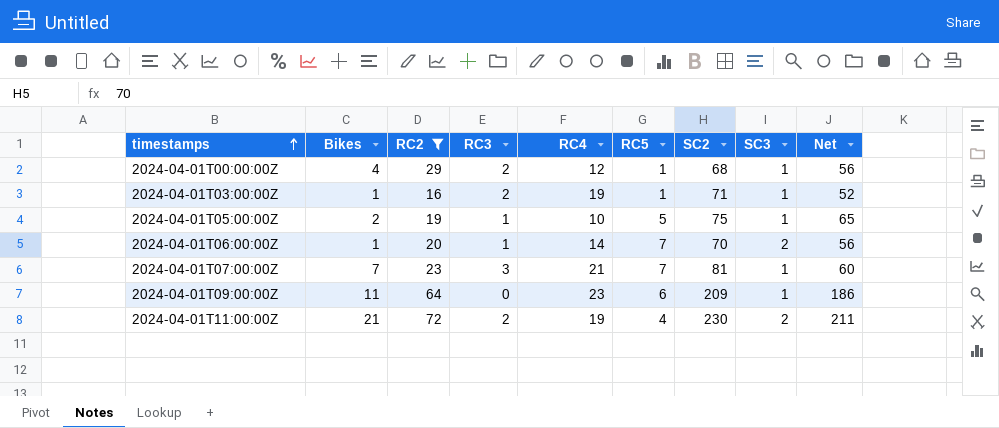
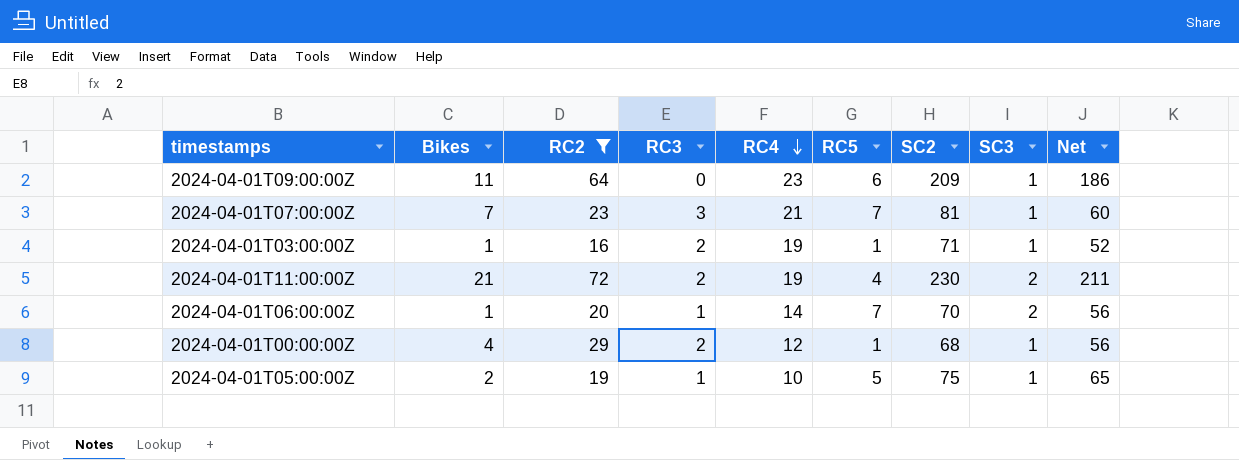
row order: timestamps ascending -> RC4 descending

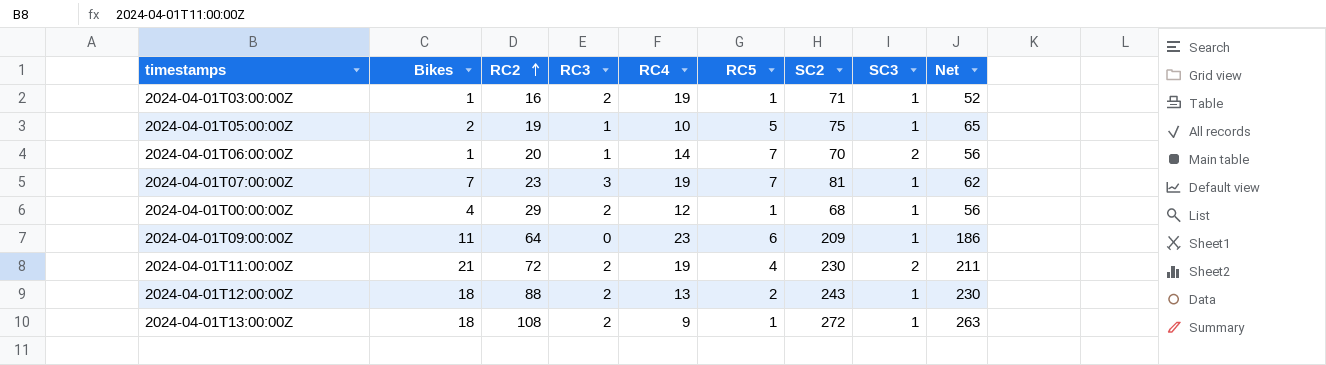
filter: RC2 <= 72 -> none
row order: RC4 descending -> RC2 ascending
2024-04-01T07:00:00Z | RC4: 21 -> 19
2024-04-01T07:00:00Z | Net: 60 -> 62

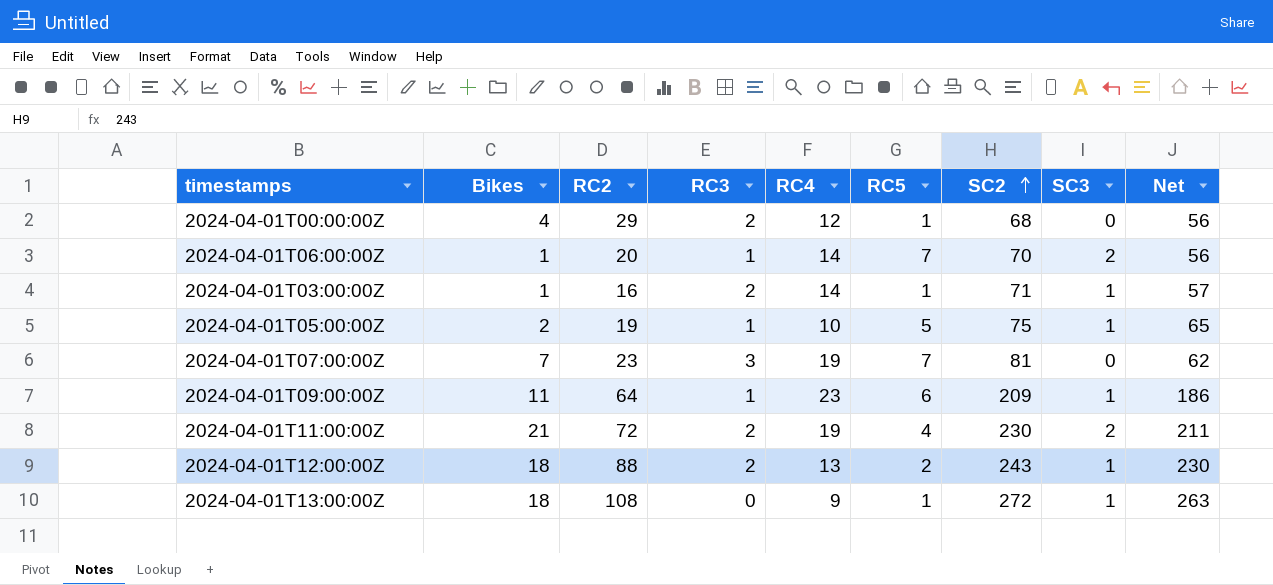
row order: RC2 ascending -> SC2 ascending
2024-04-01T00:00:00Z | SC3: 1 -> 0
2024-04-01T03:00:00Z | RC4: 19 -> 14
2024-04-01T03:00:00Z | Net: 52 -> 57
2024-04-01T07:00:00Z | SC3: 1 -> 0
2024-04-01T09:00:00Z | RC3: 0 -> 1
2024-04-01T13:00:00Z | RC3: 2 -> 0

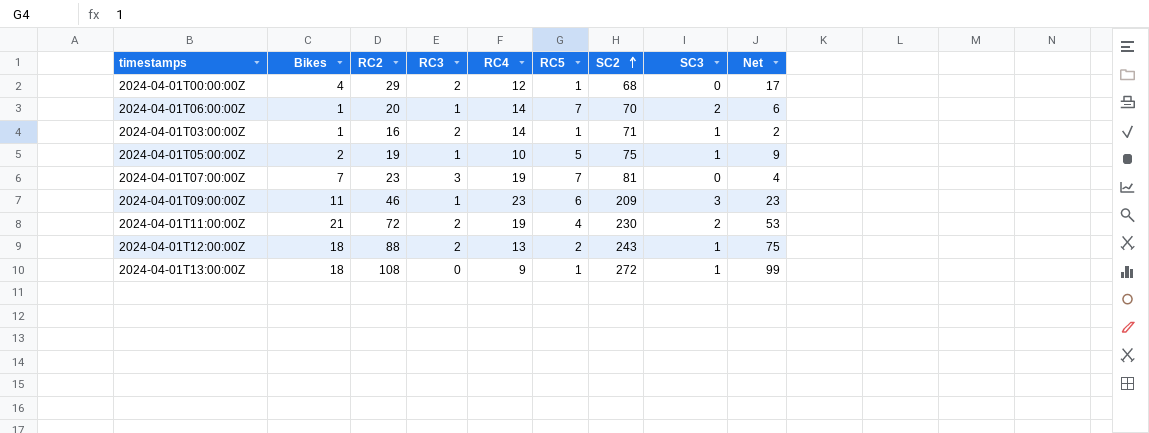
column Net | formula: [SC2] - [RC4] -> [RC2] - [RC4]
2024-04-01T09:00:00Z | RC2: 64 -> 46
2024-04-01T09:00:00Z | SC3: 1 -> 3

